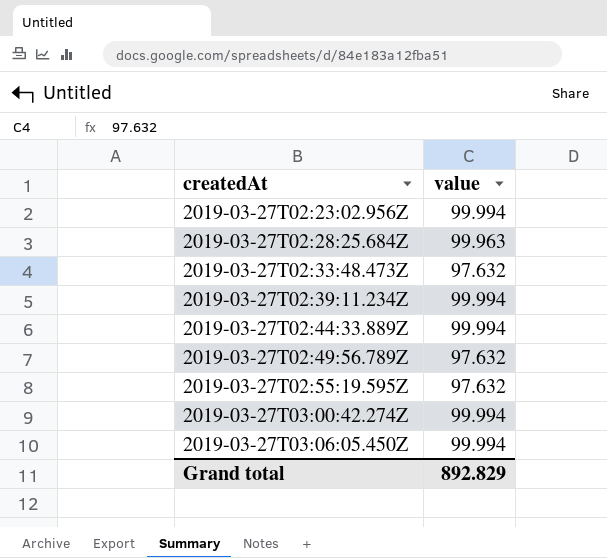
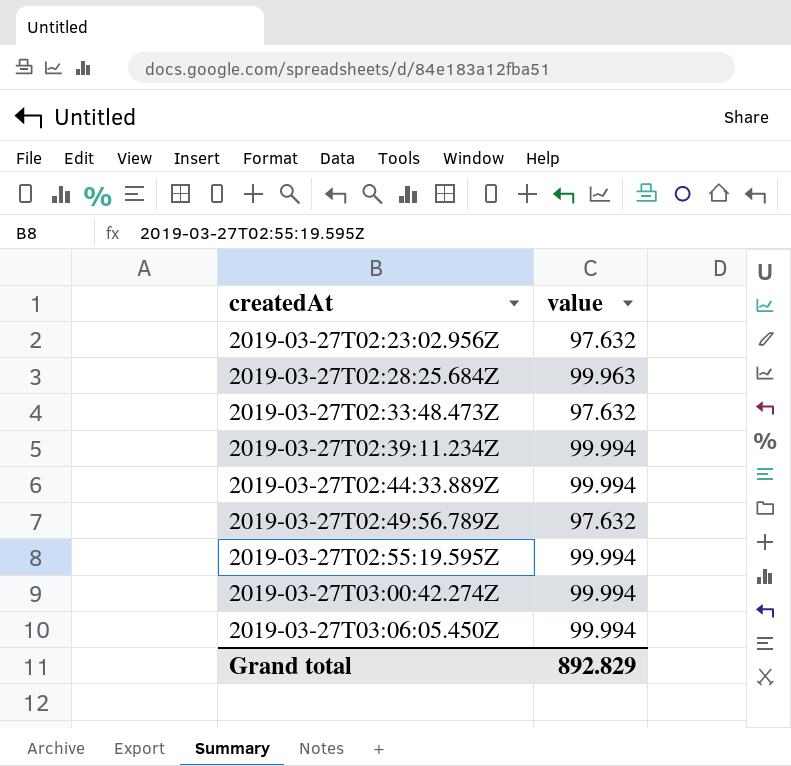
2019-03-27T02:23:02.956Z | value: 99.994 -> 97.632
2019-03-27T02:55:19.595Z | value: 97.632 -> 99.994

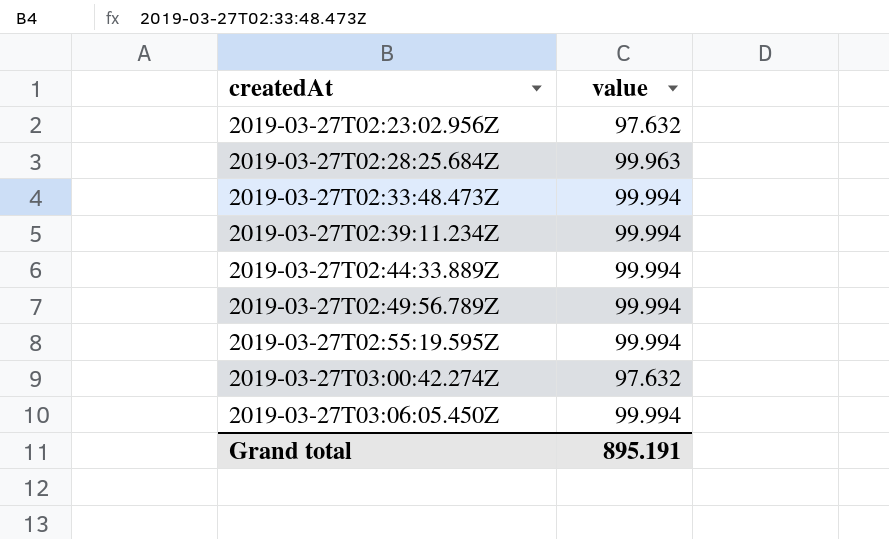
2019-03-27T02:33:48.473Z | value: 97.632 -> 99.994
2019-03-27T02:49:56.789Z | value: 97.632 -> 99.994
2019-03-27T03:00:42.274Z | value: 99.994 -> 97.632
Grand total | value: 892.829 -> 895.191

